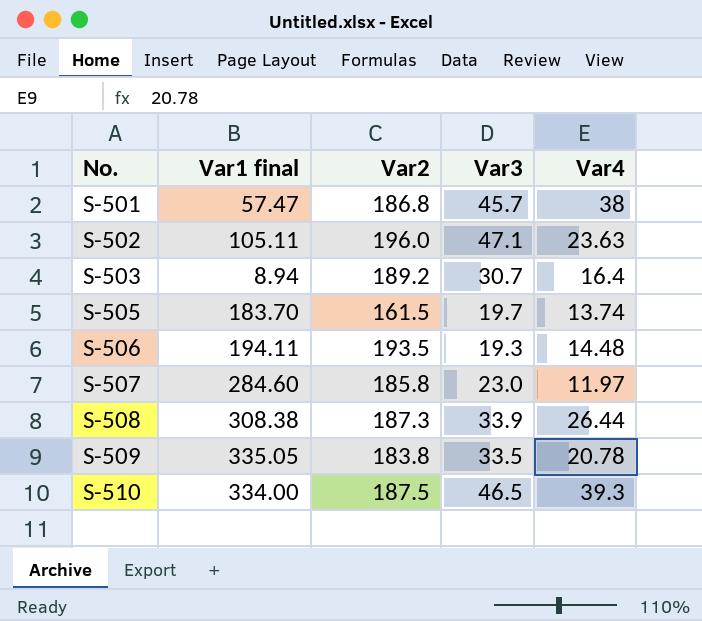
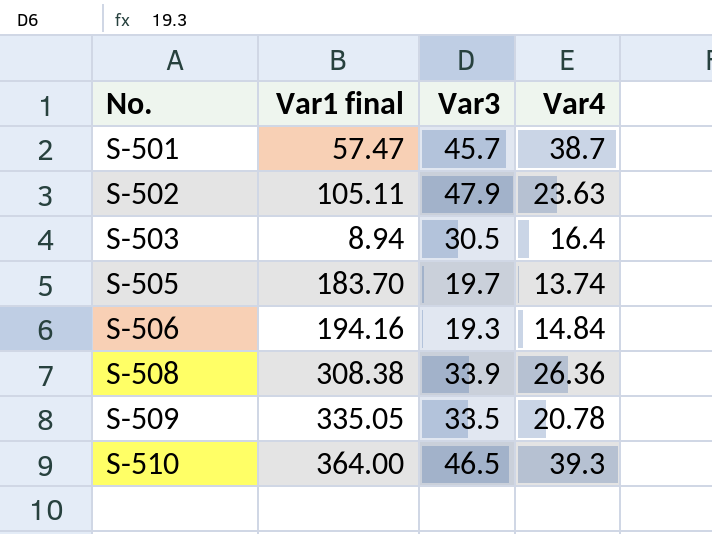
column Var2 | position: 3 -> none
row S-507: 284.60 | 185.8 | 23.0 | 11.97 -> none
S-501 | Var4: 38 -> 38.7
S-502 | Var3: 47.1 -> 47.9
S-503 | Var3: 30.7 -> 30.5
S-506 | Var1 final: 194.11 -> 194.16
S-506 | Var4: 14.48 -> 14.84
S-508 | Var4: 26.44 -> 26.36
S-510 | Var1 final: 334.00 -> 364.00

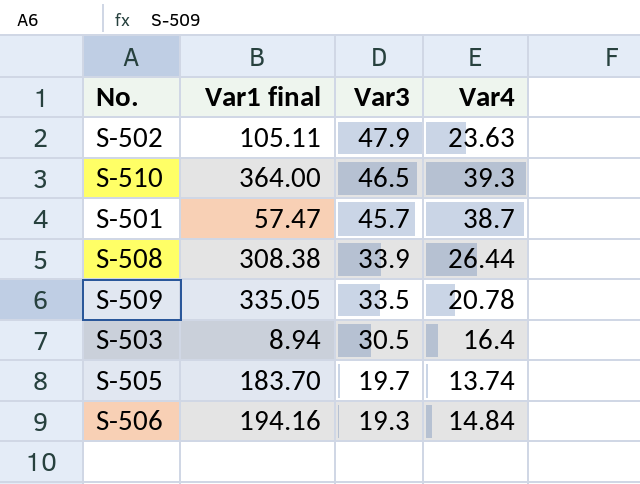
row order: No. ascending -> Var3 descending
S-508 | Var4: 26.36 -> 26.44

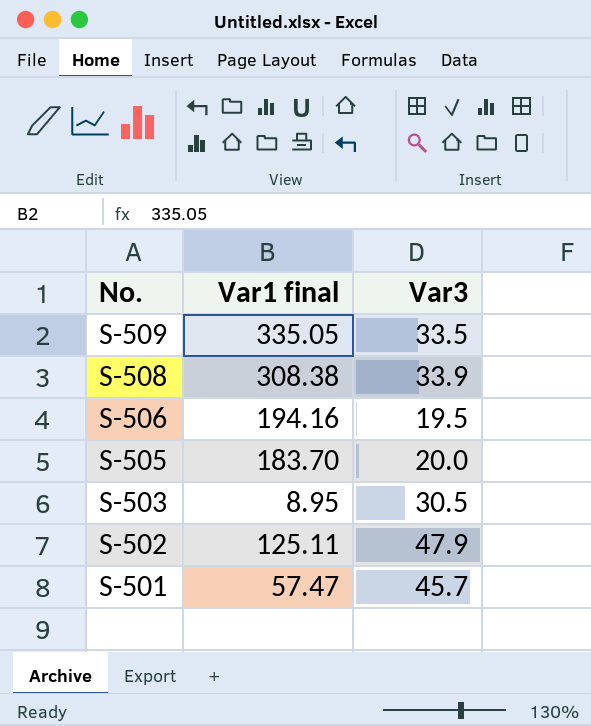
row order: Var3 descending -> No. descending
column Var4 | position: 4 -> none
row S-510: 364.00 | 46.5 | 39.3 -> none
S-506 | Var3: 19.3 -> 19.5
S-505 | Var3: 19.7 -> 20.0
S-503 | Var1 final: 8.94 -> 8.95
S-502 | Var1 final: 105.11 -> 125.11

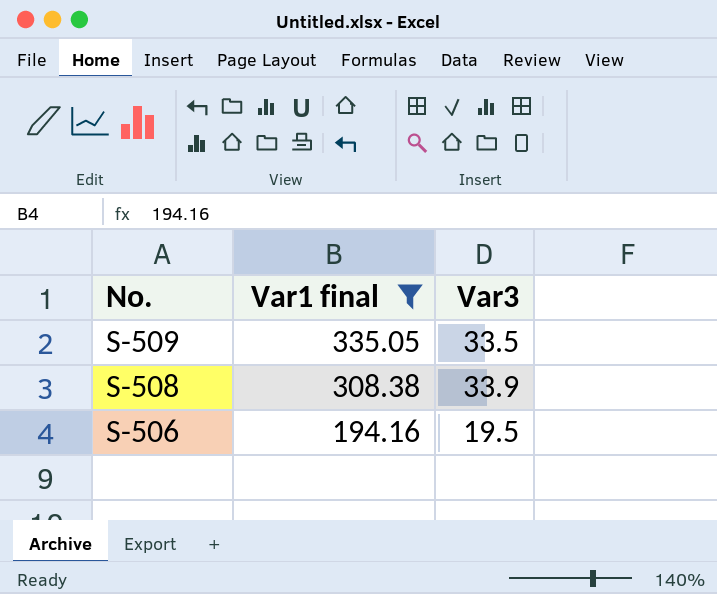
filter: none -> Var1 final >= 194.16

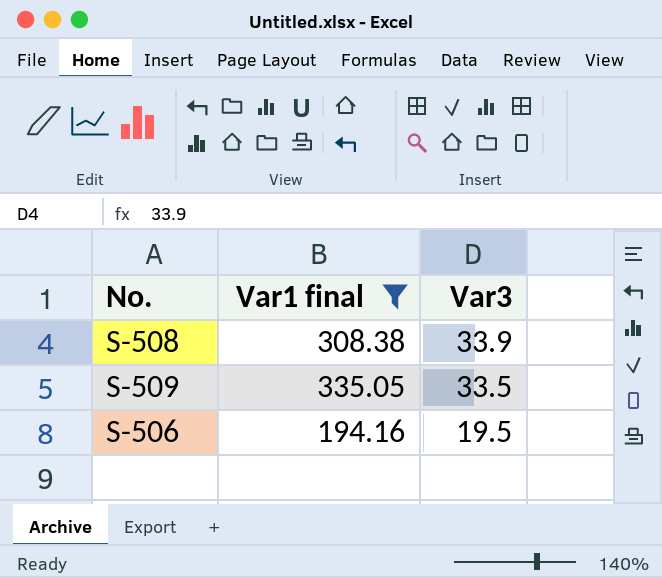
row order: No. descending -> Var3 descending

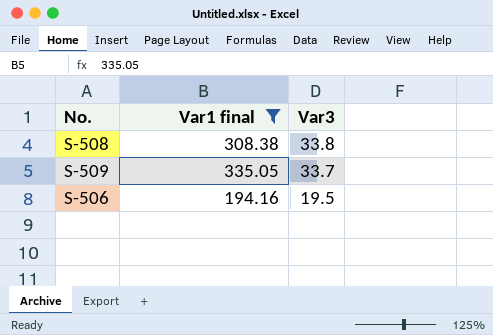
S-508 | Var3: 33.9 -> 33.8
S-509 | Var3: 33.5 -> 33.7

